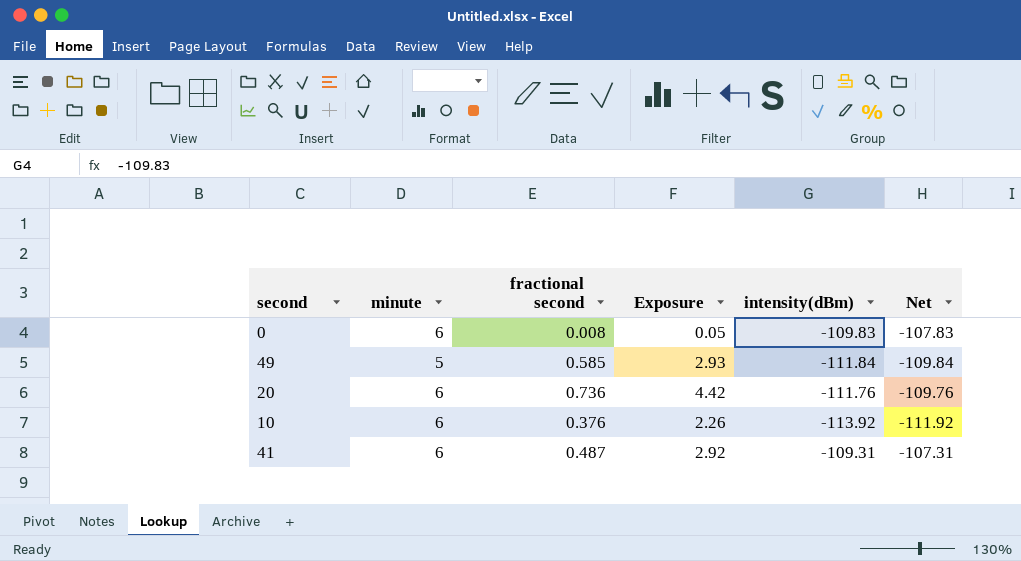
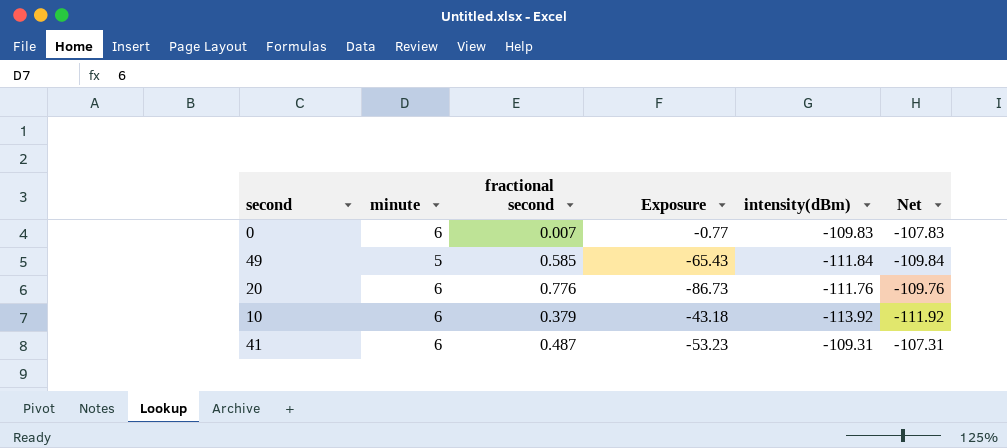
column Exposure | formula: [minute] * [fractional second] -> [fractional second] * [intensity(dBm)]
0 | fractional second: 0.008 -> 0.007
20 | fractional second: 0.736 -> 0.776
10 | fractional second: 0.376 -> 0.379

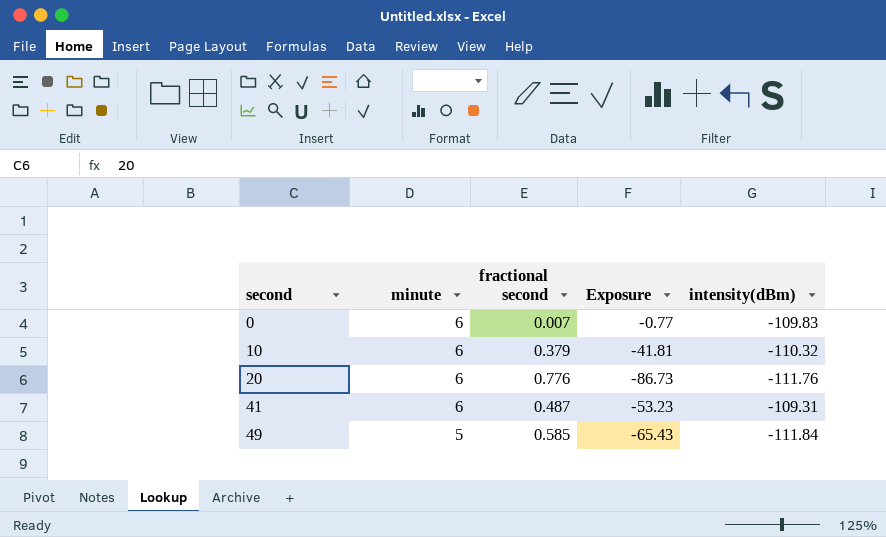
row order: none -> second ascending
column Net | formula: [intensity(dBm)] + 2 -> none
10 | Exposure: -43.18 -> -41.81
10 | intensity(dBm): -113.92 -> -110.32

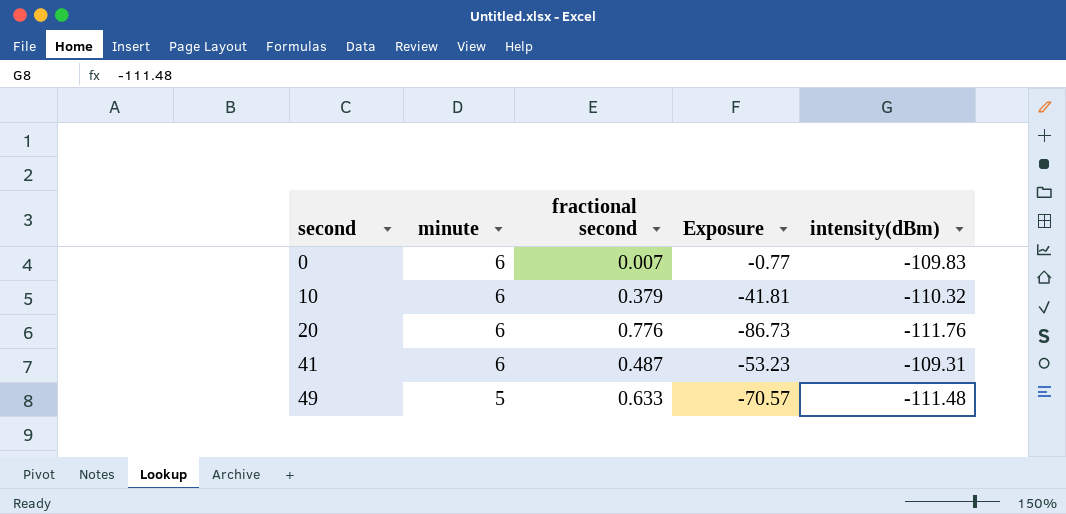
49 | fractional second: 0.585 -> 0.633
49 | Exposure: -65.43 -> -70.57
49 | intensity(dBm): -111.84 -> -111.48

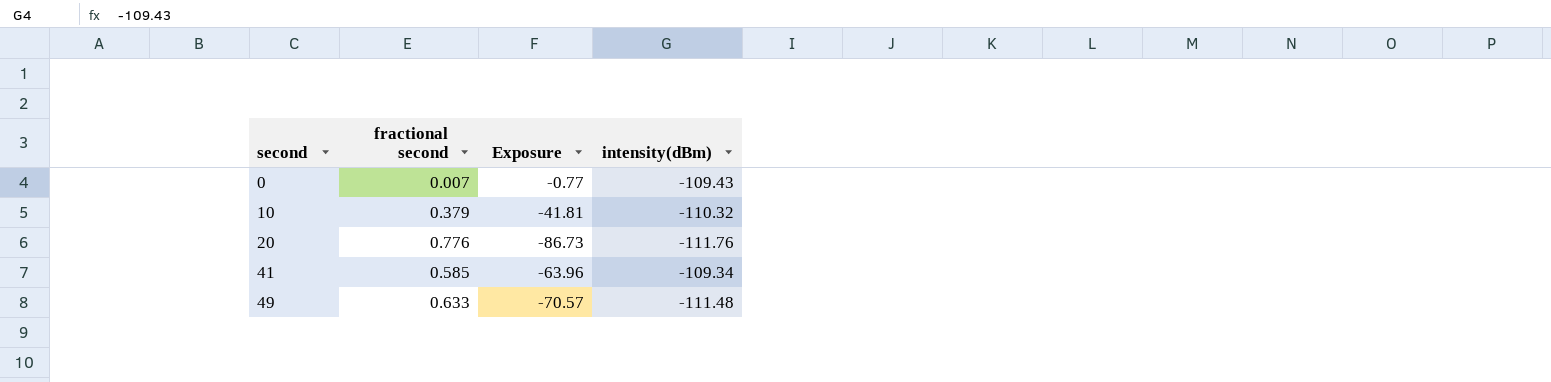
column minute | position: 2 -> none
0 | intensity(dBm): -109.83 -> -109.43
41 | fractional second: 0.487 -> 0.585
41 | Exposure: -53.23 -> -63.96
41 | intensity(dBm): -109.31 -> -109.34

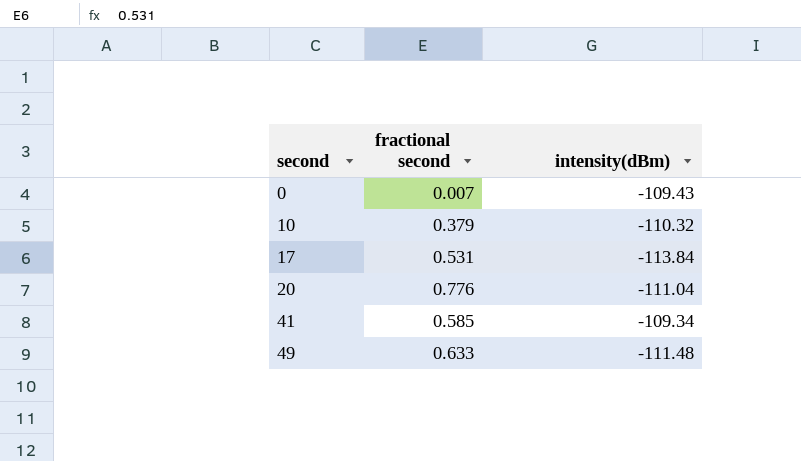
column Exposure | formula: [fractional second] * [intensity(dBm)] -> none
row 17: none -> 0.531 | -113.84
20 | intensity(dBm): -111.76 -> -111.04

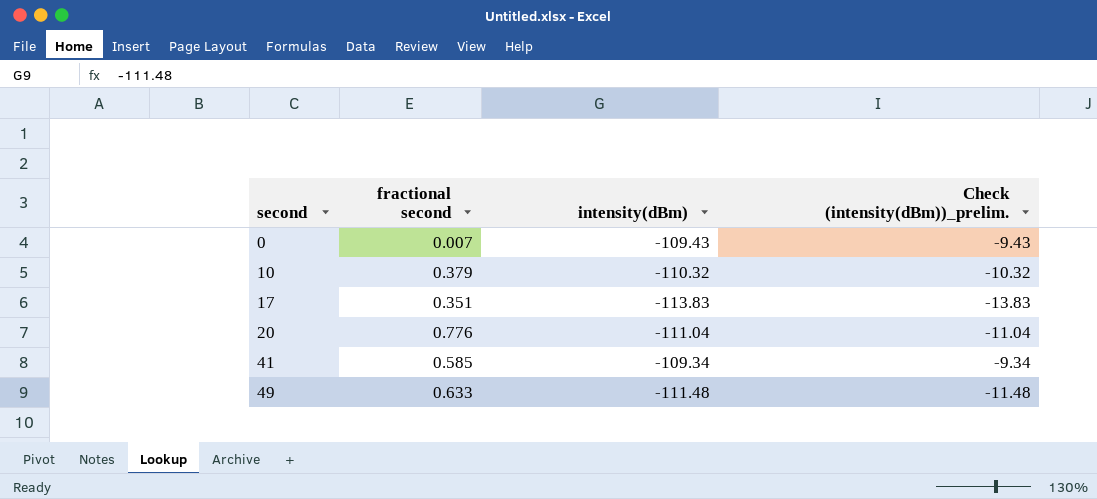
column Check (intensity(dBm))_prelim. | formula: none -> [intensity(dBm)] + 100
17 | fractional second: 0.531 -> 0.351
17 | intensity(dBm): -113.84 -> -113.83

